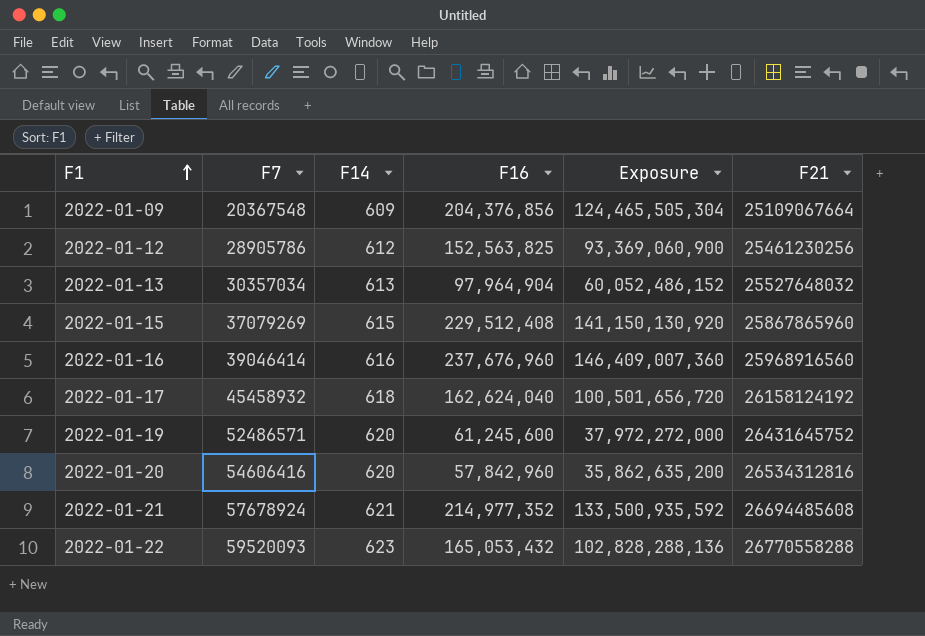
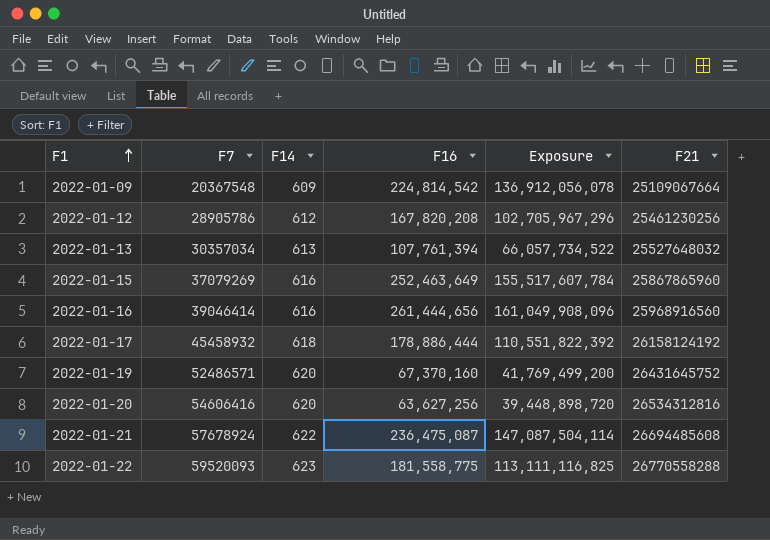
2022-01-09 | F16: 204,376,856 -> 224,814,542
2022-01-09 | Exposure: 124,465,505,304 -> 136,912,056,078
2022-01-12 | F16: 152,563,825 -> 167,820,208
2022-01-12 | Exposure: 93,369,060,900 -> 102,705,967,296
2022-01-13 | F16: 97,964,904 -> 107,761,394
2022-01-13 | Exposure: 60,052,486,152 -> 66,057,734,522
2022-01-15 | F14: 615 -> 616
2022-01-15 | F16: 229,512,408 -> 252,463,649
2022-01-15 | Exposure: 141,150,130,920 -> 155,517,607,784
2022-01-16 | F16: 237,676,960 -> 261,444,656
2022-01-16 | Exposure: 146,409,007,360 -> 161,049,908,096
2022-01-17 | F16: 162,624,040 -> 178,886,444
2022-01-17 | Exposure: 100,501,656,720 -> 110,551,822,392
2022-01-19 | F16: 61,245,600 -> 67,370,160
2022-01-19 | Exposure: 37,972,272,000 -> 41,769,499,200
2022-01-20 | F16: 57,842,960 -> 63,627,256
2022-01-20 | Exposure: 35,862,635,200 -> 39,448,898,720
2022-01-21 | F14: 621 -> 622
2022-01-21 | F16: 214,977,352 -> 236,475,087
2022-01-21 | Exposure: 133,500,935,592 -> 147,087,504,114
2022-01-22 | F16: 165,053,432 -> 181,558,775
2022-01-22 | Exposure: 102,828,288,136 -> 113,111,116,825

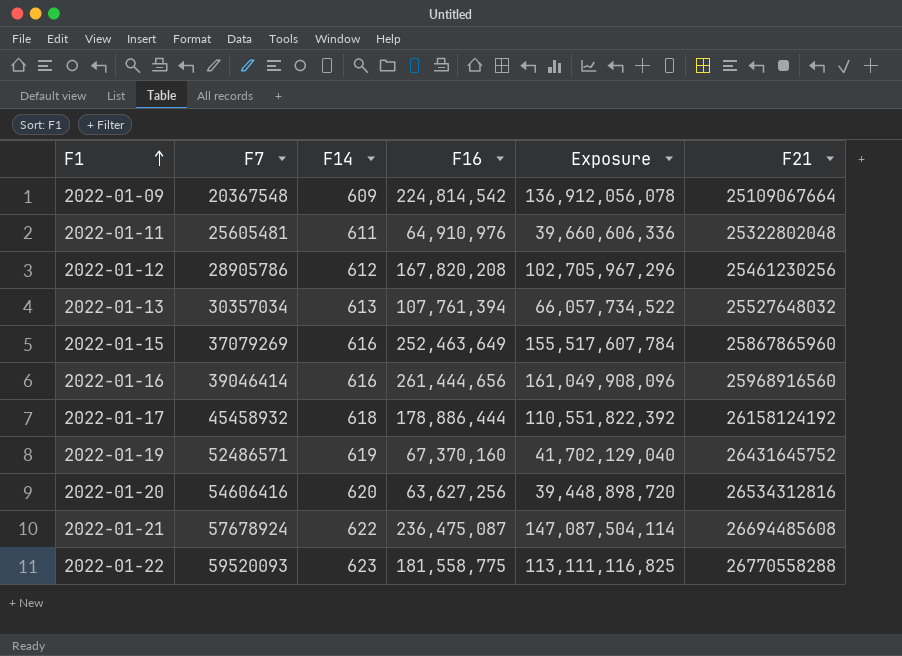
row 2022-01-11: none -> 25605481 | 611 | 64,910,976 | 39,660,606,336 | 25322802048
2022-01-19 | F14: 620 -> 619
2022-01-19 | Exposure: 41,769,499,200 -> 41,702,129,040

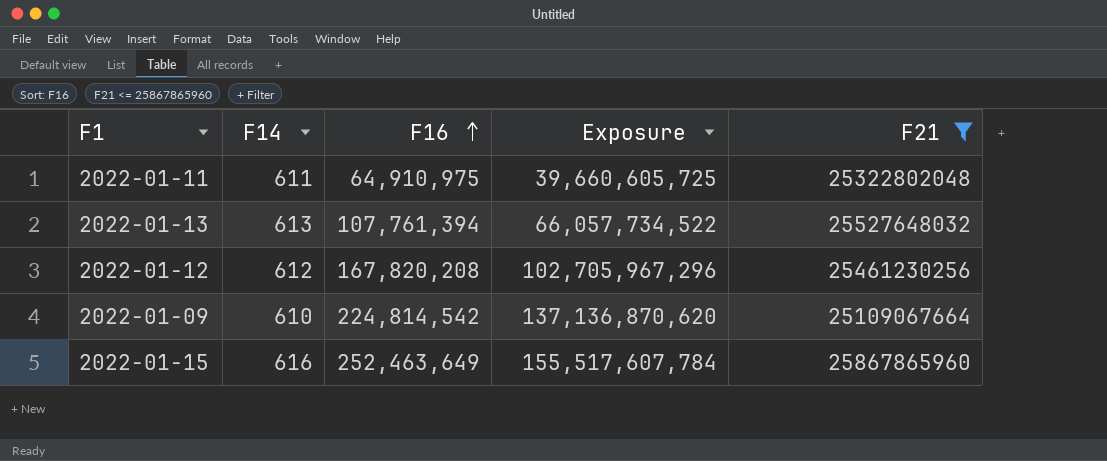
filter: none -> F21 <= 25867865960
row order: F1 ascending -> F16 ascending
column F7 | position: 2 -> none
2022-01-11 | F16: 64,910,976 -> 64,910,975
2022-01-11 | Exposure: 39,660,606,336 -> 39,660,605,725
2022-01-09 | F14: 609 -> 610
2022-01-09 | Exposure: 136,912,056,078 -> 137,136,870,620

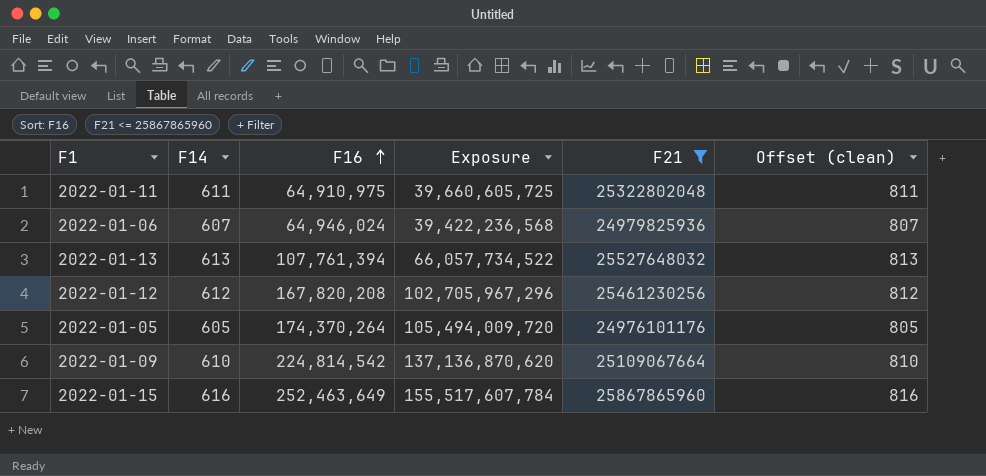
column Offset (clean) | formula: none -> [F14] + 200
row 2022-01-06: none -> 607 | 64,946,024 | 39,422,236,568 | 24979825936 | 807
row 2022-01-05: none -> 605 | 174,370,264 | 105,494,009,720 | 24976101176 | 805

